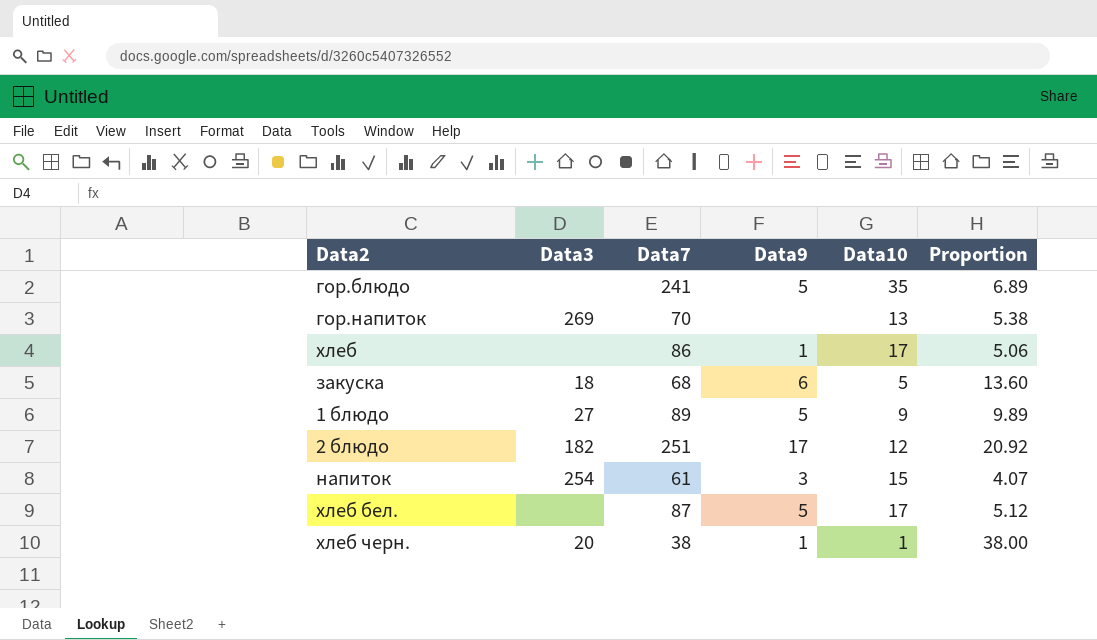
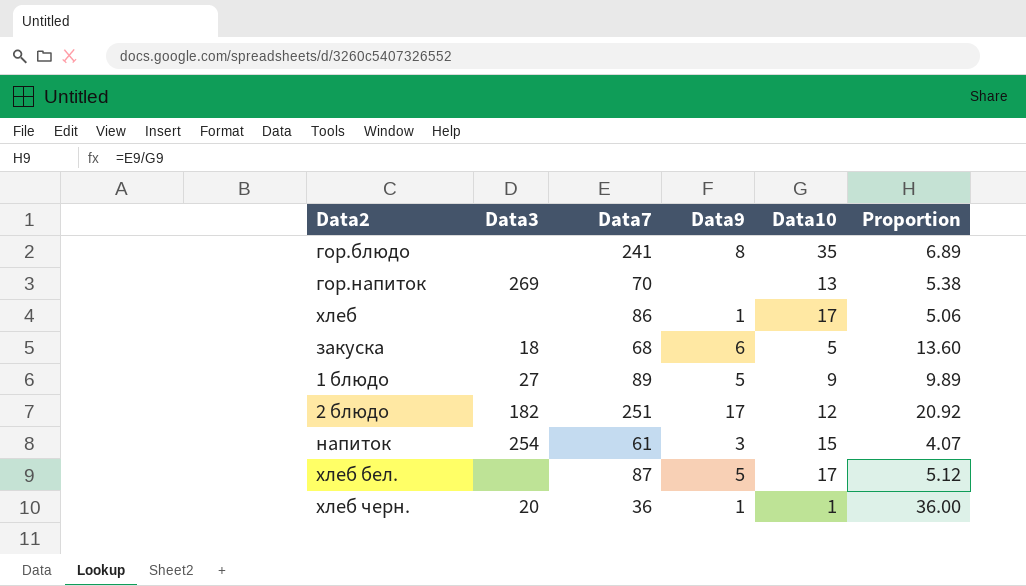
гор.блюдо | Data9: 5 -> 8
хлеб черн. | Data7: 38 -> 36
хлеб черн. | Proportion: 38.00 -> 36.00

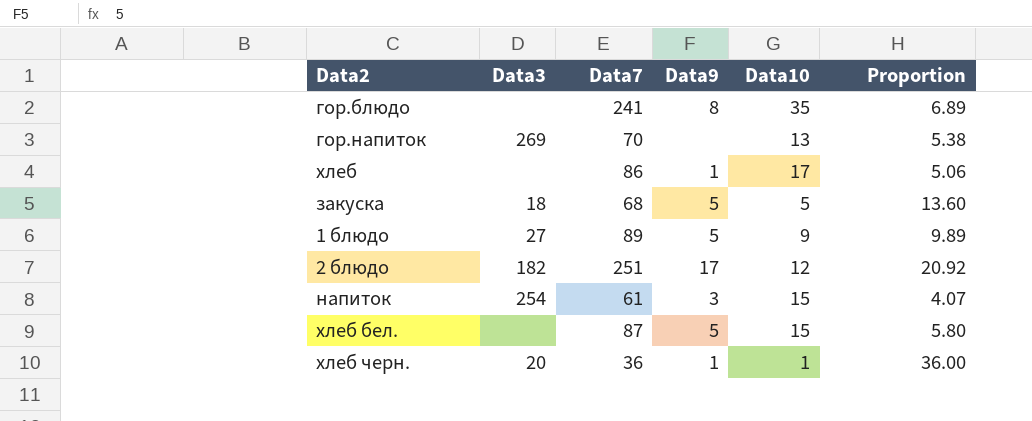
закуска | Data9: 6 -> 5
хлеб бел. | Data10: 17 -> 15
хлеб бел. | Proportion: 5.12 -> 5.80

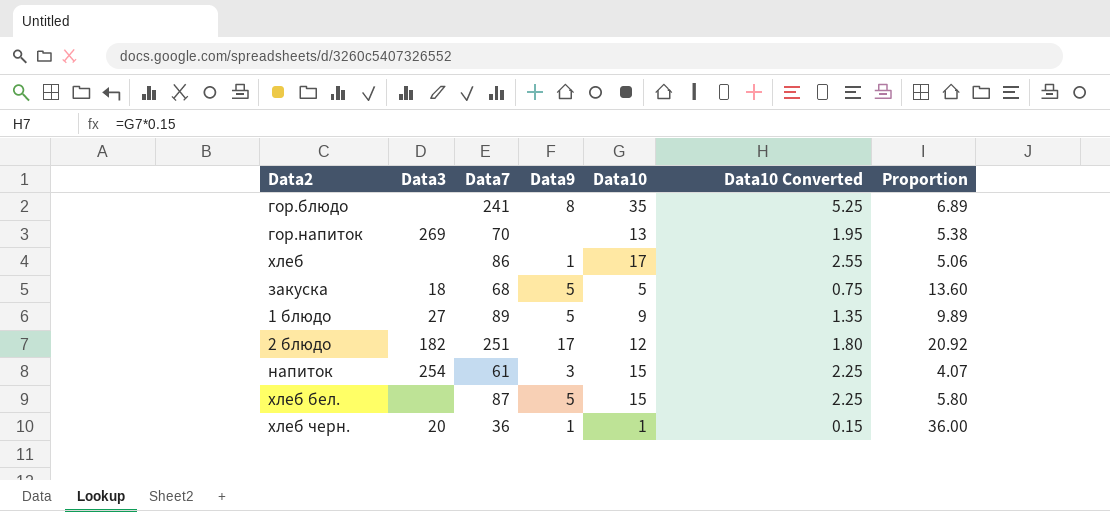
column Data10 Converted | formula: none -> [Data10] * 0.15

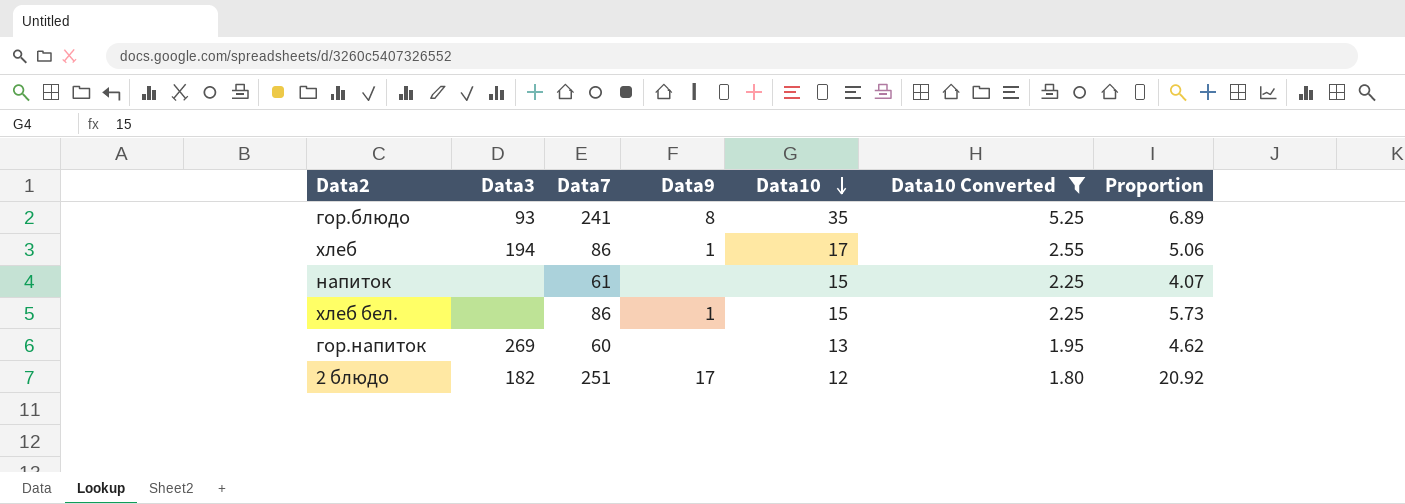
filter: none -> Data10 Converted >= 1.80
row order: none -> Data10 descending
гор.блюдо | Data3: none -> 93
хлеб | Data3: none -> 194
напиток | Data3: 254 -> none
напиток | Data9: 3 -> none
хлеб бел. | Data7: 87 -> 86
хлеб бел. | Data9: 5 -> 1
хлеб бел. | Proportion: 5.80 -> 5.73
гор.напиток | Data7: 70 -> 60
гор.напиток | Proportion: 5.38 -> 4.62

